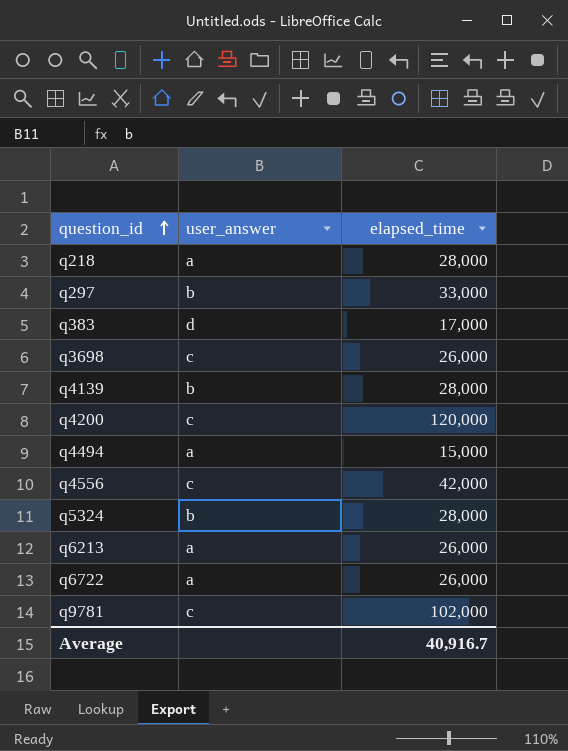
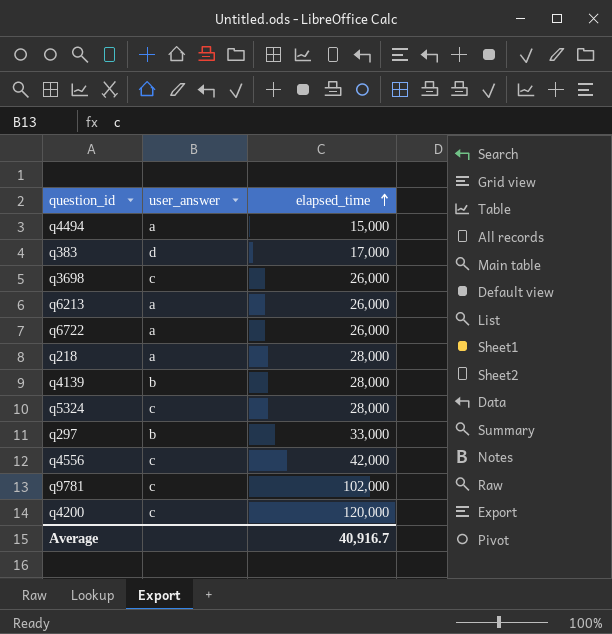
row order: question_id ascending -> elapsed_time ascending
q5324 | user_answer: b -> c

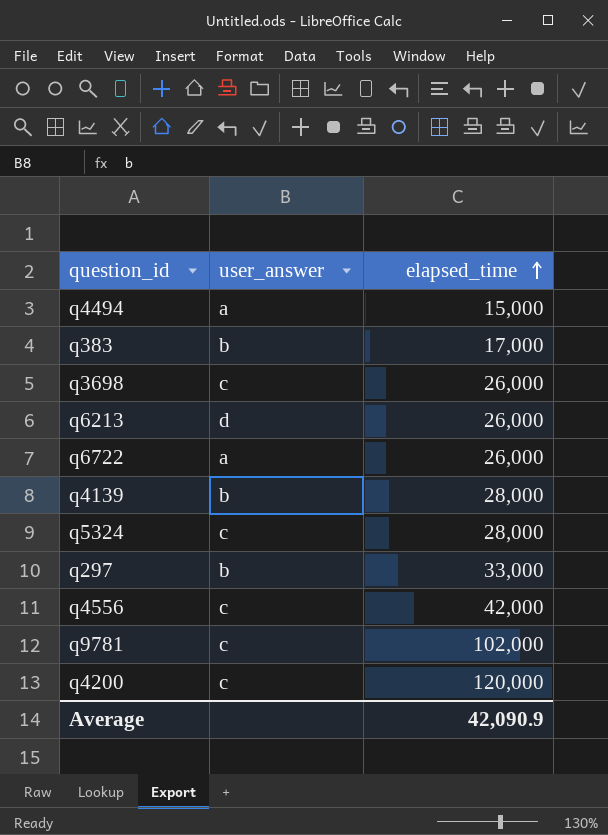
row q218: a | 28,000 -> none
q383 | user_answer: d -> b
q6213 | user_answer: a -> d
Average | elapsed_time: 40,916.7 -> 42,090.9

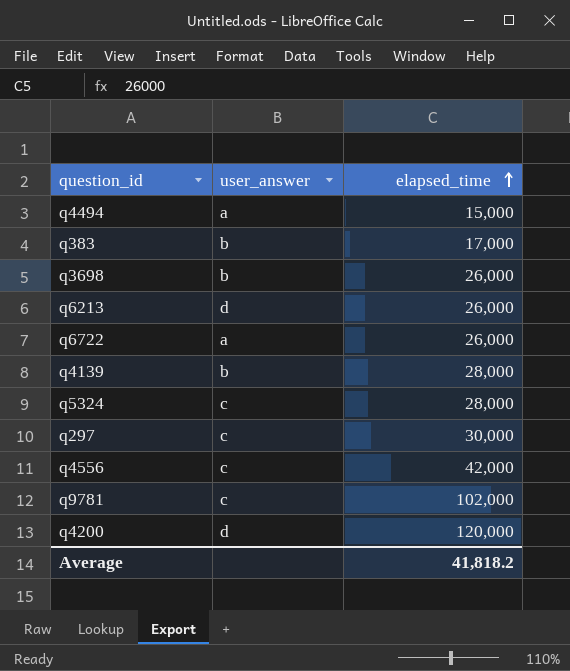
q3698 | user_answer: c -> b
q297 | user_answer: b -> c
q297 | elapsed_time: 33,000 -> 30,000
q4200 | user_answer: c -> d
Average | elapsed_time: 42,090.9 -> 41,818.2

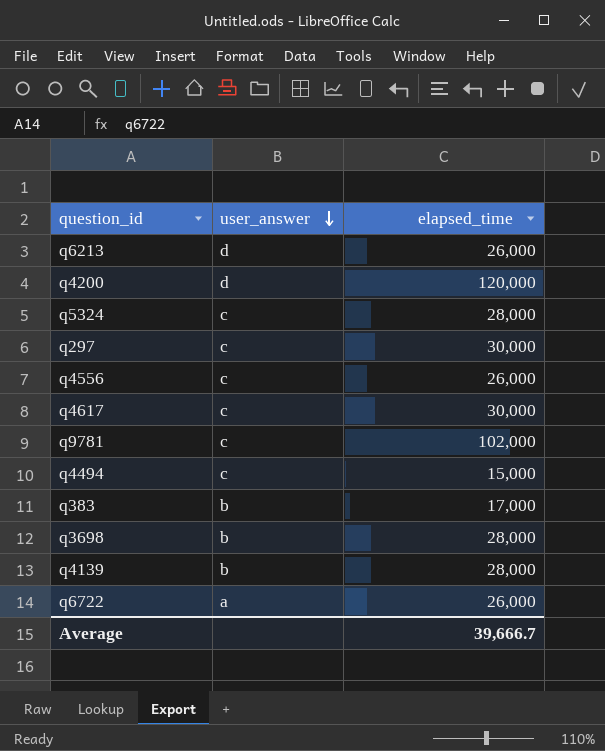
row order: elapsed_time ascending -> user_answer descending
q4556 | elapsed_time: 42,000 -> 26,000
row q4617: none -> c | 30,000
q4494 | user_answer: a -> c
q3698 | elapsed_time: 26,000 -> 28,000
Average | elapsed_time: 41,818.2 -> 39,666.7

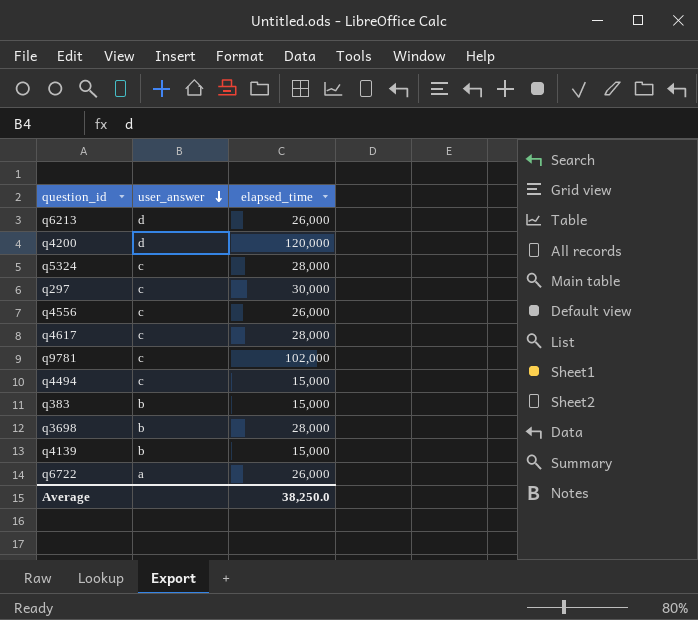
q4617 | elapsed_time: 30,000 -> 28,000
q383 | elapsed_time: 17,000 -> 15,000
q4139 | elapsed_time: 28,000 -> 15,000
Average | elapsed_time: 39,666.7 -> 38,250.0

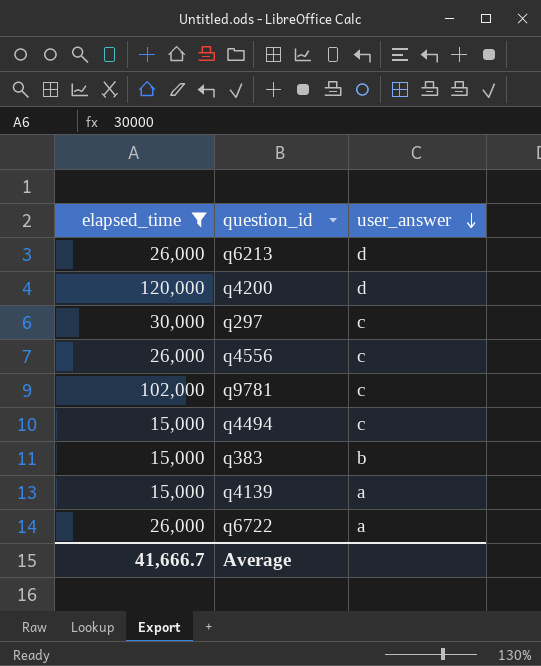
filter: none -> elapsed_time != 28,000
column elapsed_time | position: 3 -> 1
q4139 | user_answer: b -> a
Average | elapsed_time: 38,250.0 -> 41,666.7

